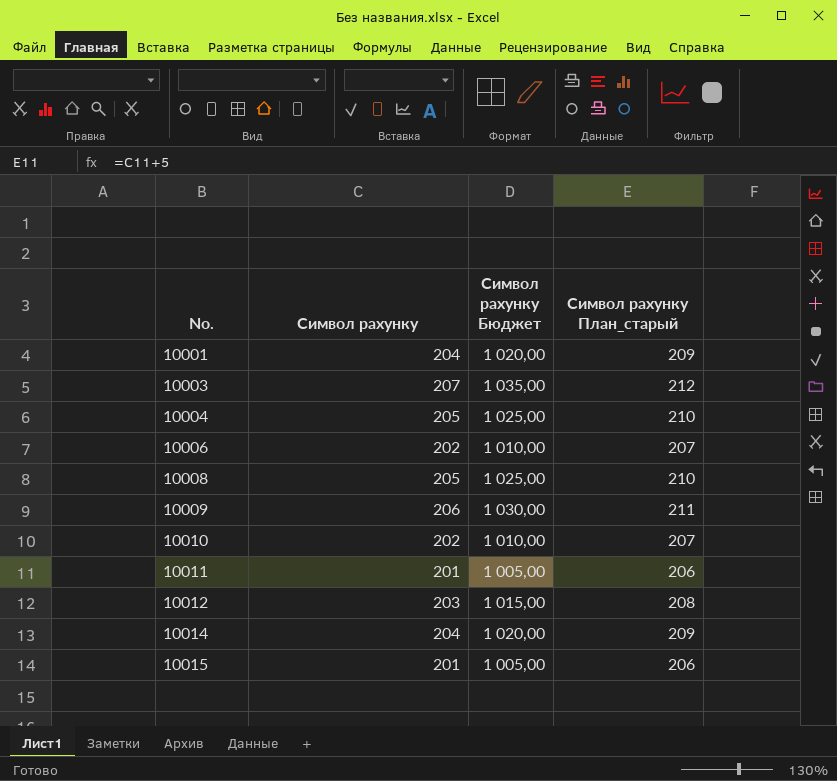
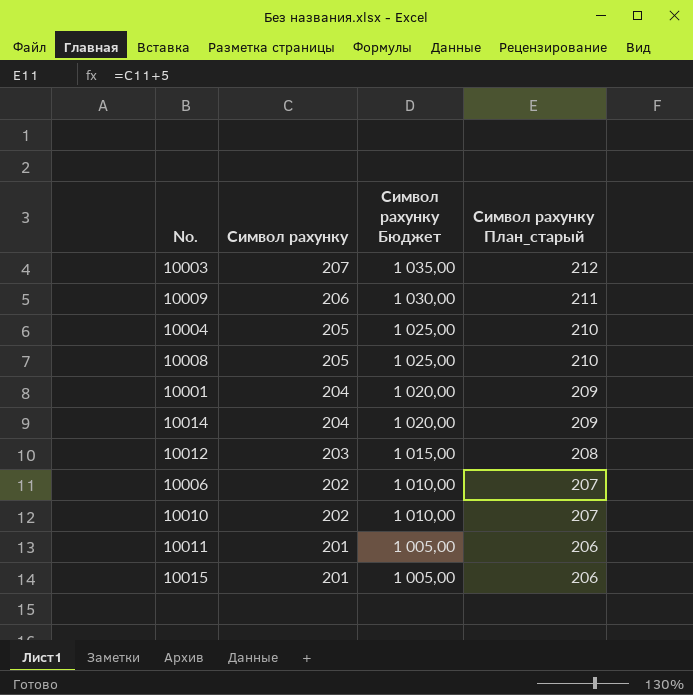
row order: No. ascending -> Символ рахунку descending

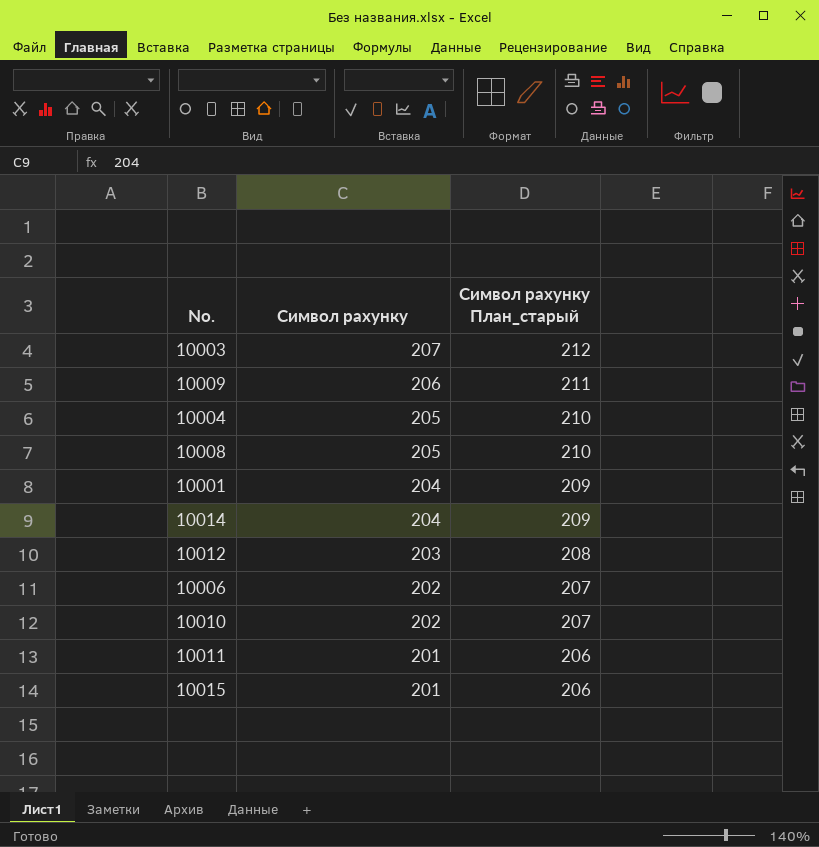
column Символ рахунку Бюджет | formula: [Символ рахунку] * 5 -> none

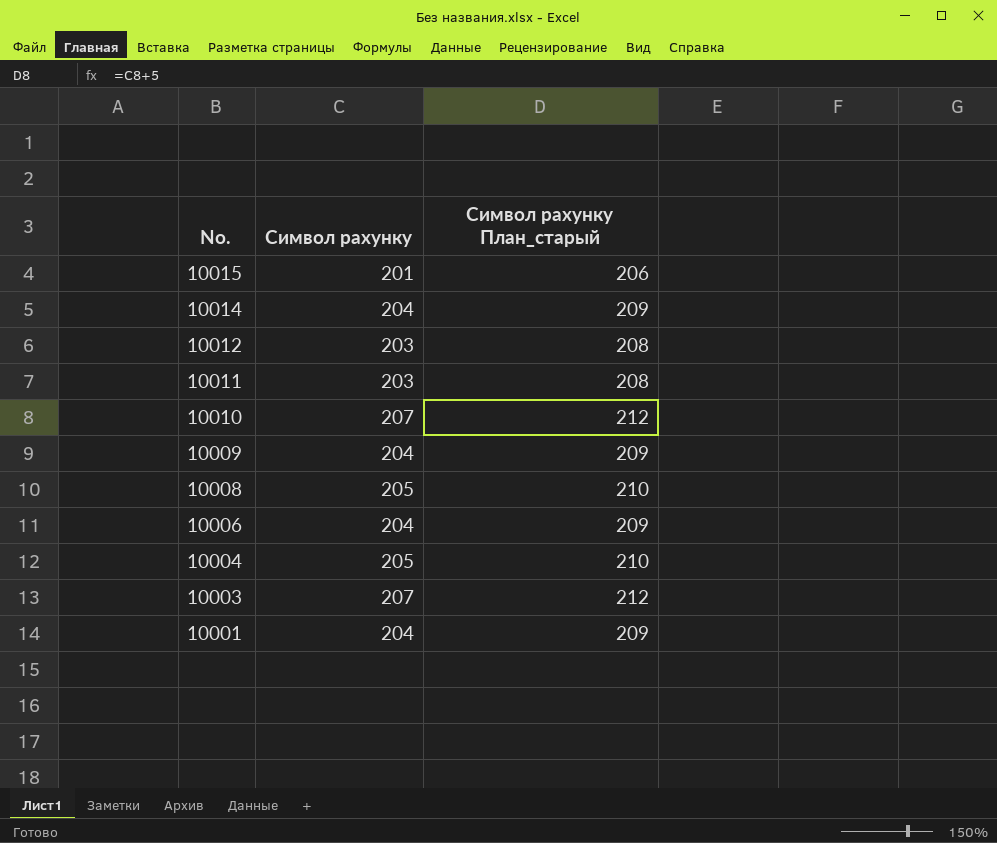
row order: Символ рахунку descending -> No. descending
10011 | Символ рахунку: 201 -> 203
10011 | Символ рахунку План_старый: 206 -> 208
10010 | Символ рахунку: 202 -> 207
10010 | Символ рахунку План_старый: 207 -> 212
10009 | Символ рахунку: 206 -> 204
10009 | Символ рахунку План_старый: 211 -> 209
10006 | Символ рахунку: 202 -> 204
10006 | Символ рахунку План_старый: 207 -> 209

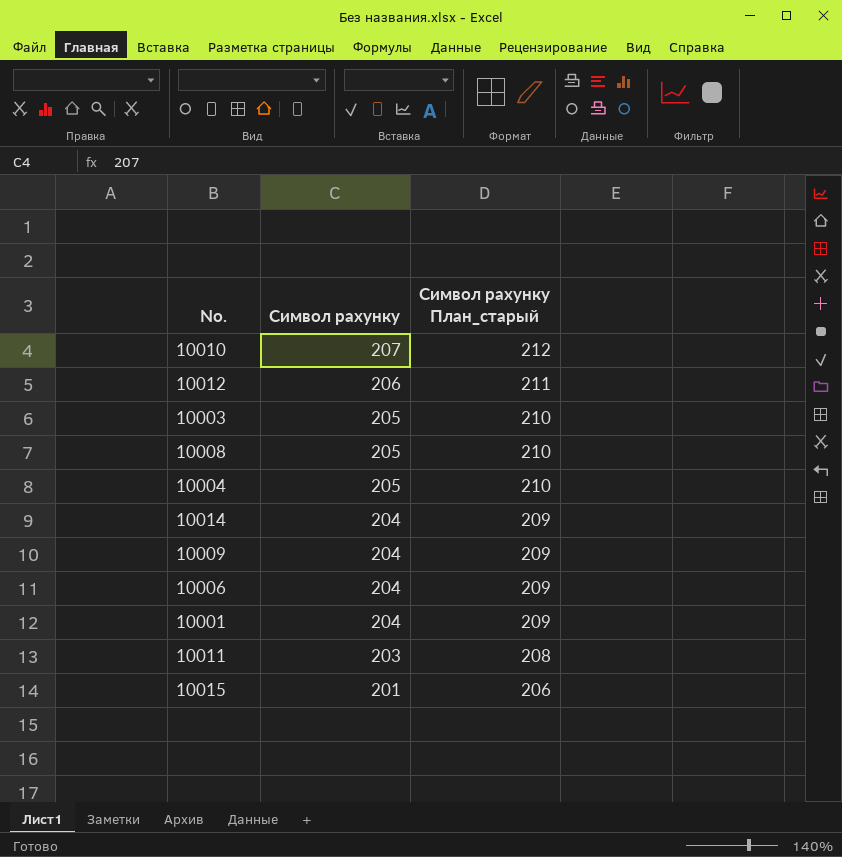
row order: No. descending -> Символ рахунку descending
10012 | Символ рахунку: 203 -> 206
10012 | Символ рахунку План_старый: 208 -> 211
10003 | Символ рахунку: 207 -> 205
10003 | Символ рахунку План_старый: 212 -> 210

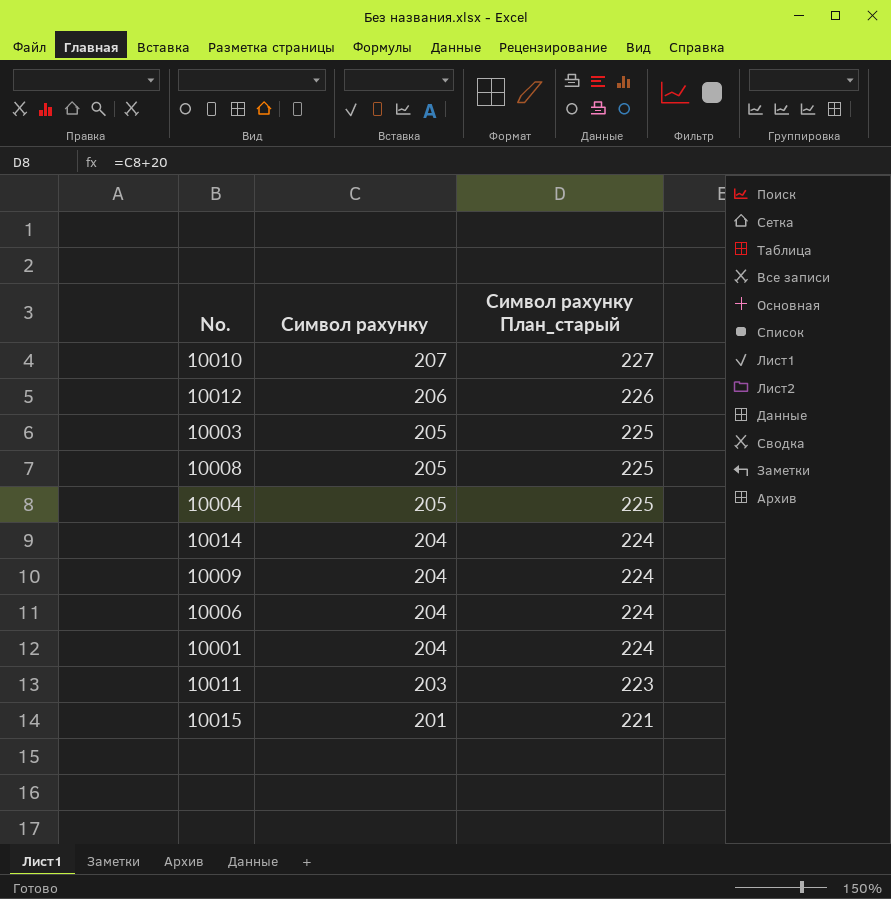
column Символ рахунку План_старый | formula: [Символ рахунку] + 5 -> [Символ рахунку] + 20

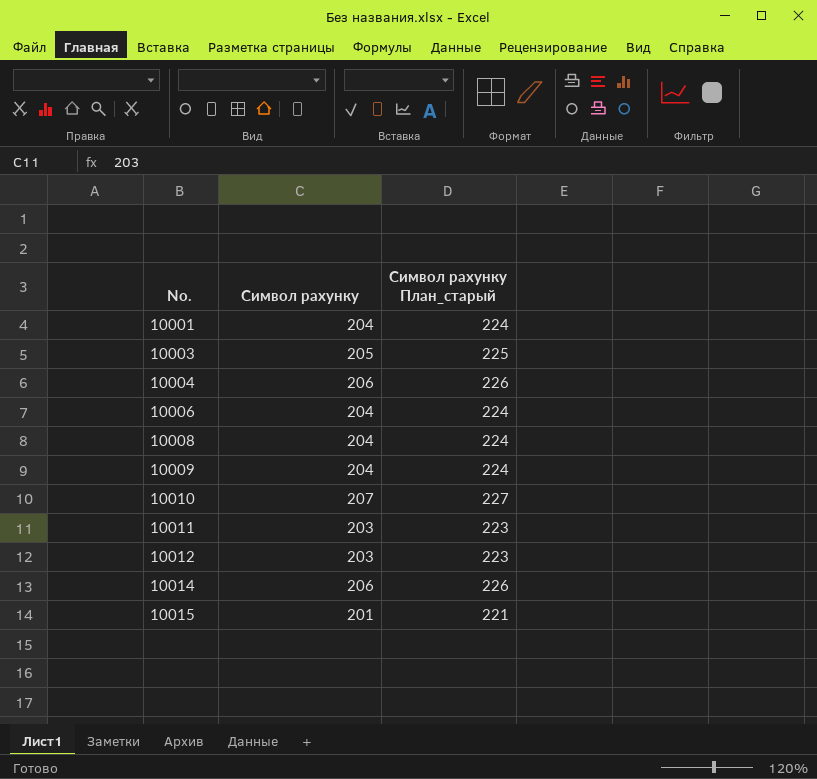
row order: Символ рахунку descending -> No. ascending
10004 | Символ рахунку: 205 -> 206
10004 | Символ рахунку План_старый: 225 -> 226
10008 | Символ рахунку: 205 -> 204
10008 | Символ рахунку План_старый: 225 -> 224
10012 | Символ рахунку: 206 -> 203
10012 | Символ рахунку План_старый: 226 -> 223
10014 | Символ рахунку: 204 -> 206
10014 | Символ рахунку План_старый: 224 -> 226

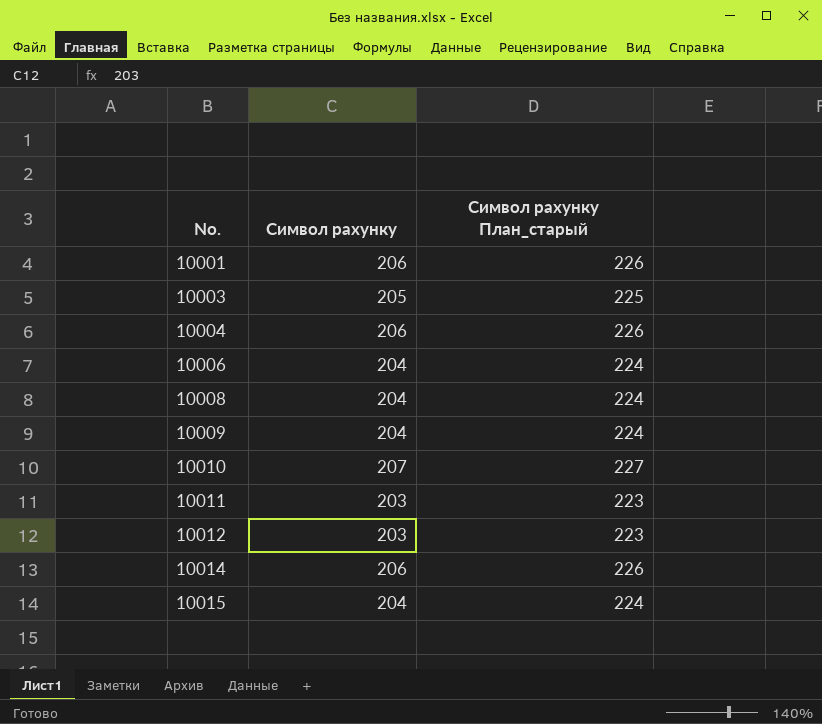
10001 | Символ рахунку: 204 -> 206
10001 | Символ рахунку План_старый: 224 -> 226
10015 | Символ рахунку: 201 -> 204
10015 | Символ рахунку План_старый: 221 -> 224

